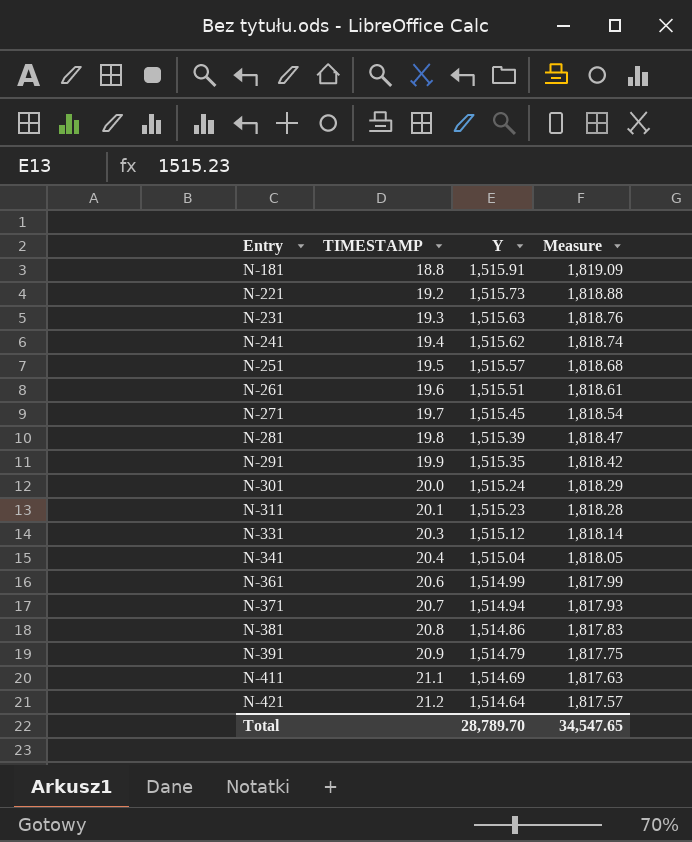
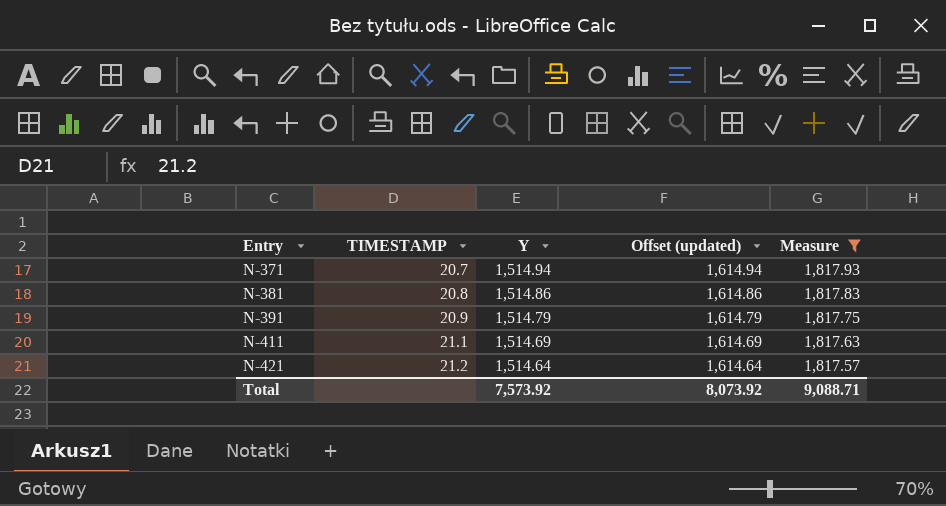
filter: none -> Measure <= 1,817.93
column Offset (updated) | formula: none -> [Y] + 100
Total | Y: 28,789.70 -> 7,573.92
Total | Measure: 34,547.65 -> 9,088.71

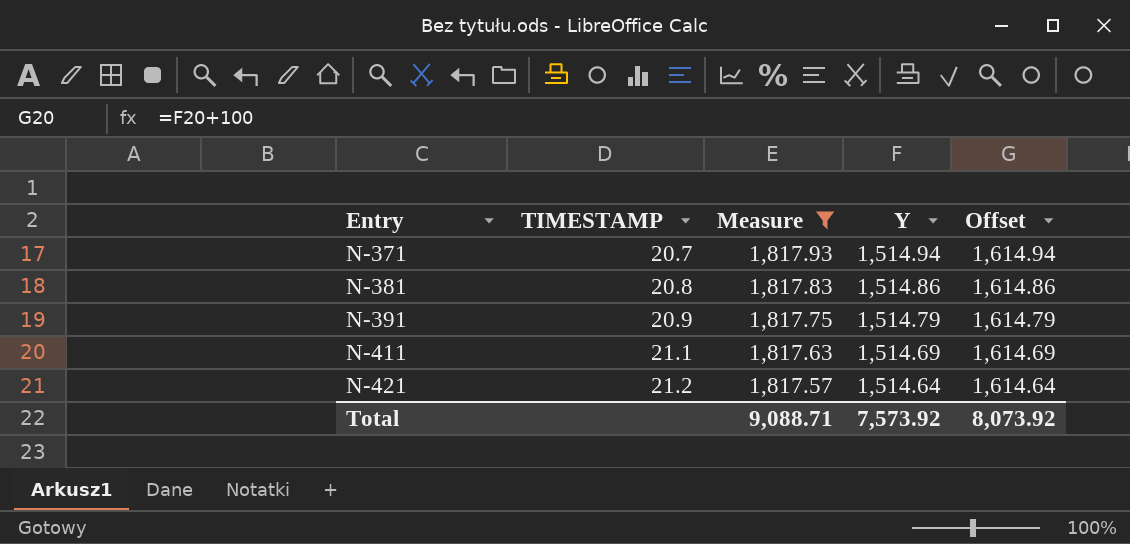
column Measure | position: 5 -> 3
column name: Offset (updated) -> Offset

